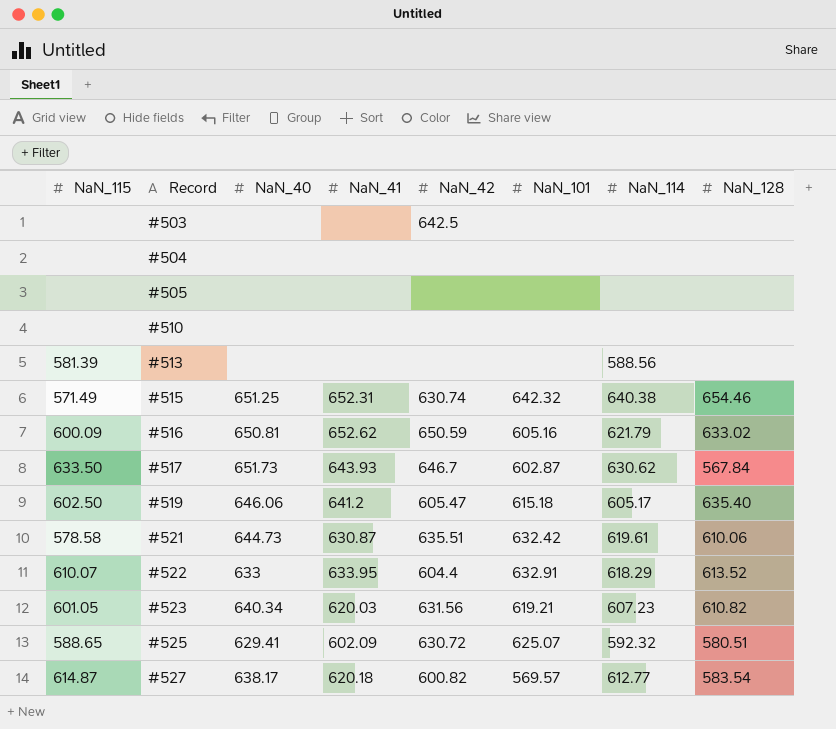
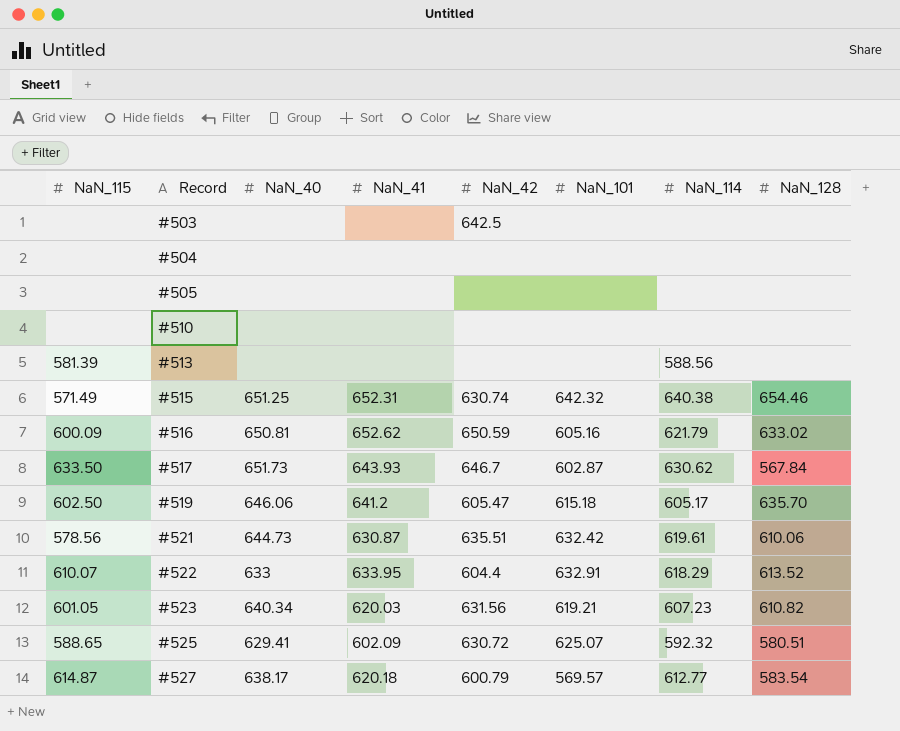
#519 | NaN_128: 635.40 -> 635.70
#521 | NaN_115: 578.58 -> 578.56
#527 | NaN_42: 600.82 -> 600.79

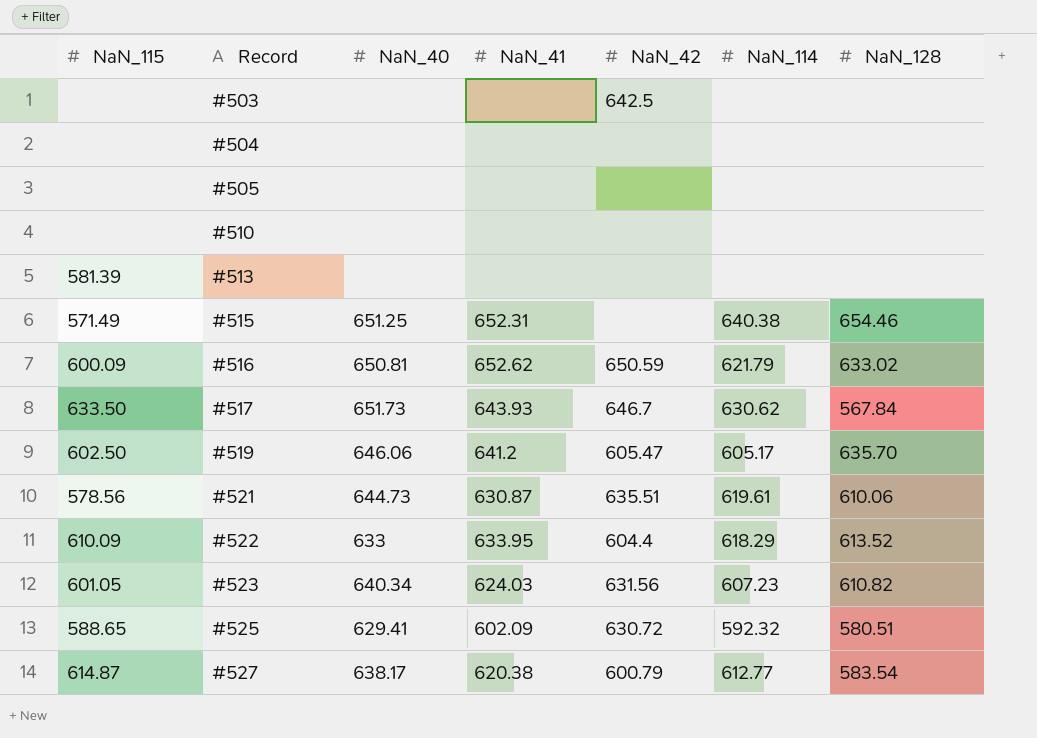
column NaN_101 | position: 6 -> none
#513 | NaN_114: 588.56 -> none
#515 | NaN_42: 630.74 -> none
#522 | NaN_115: 610.07 -> 610.09
#523 | NaN_41: 620.03 -> 624.03
#527 | NaN_41: 620.18 -> 620.38

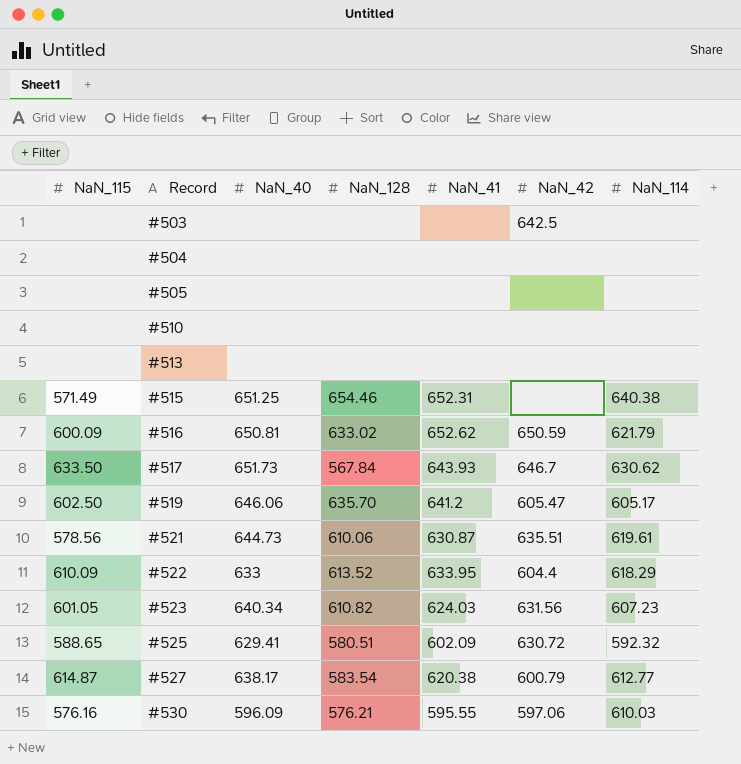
column NaN_128 | position: 7 -> 4
#513 | NaN_115: 581.39 -> none
row #530: none -> 576.16 | 596.09 | 576.21 | 595.55 | 597.06 | 610.03

